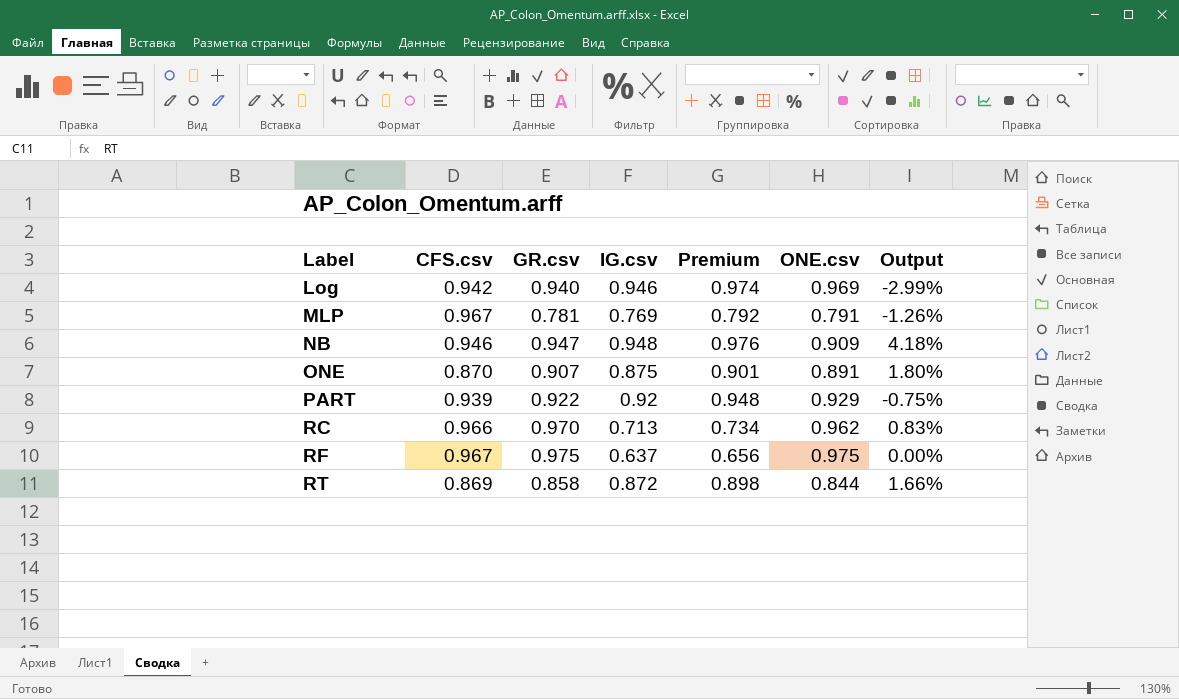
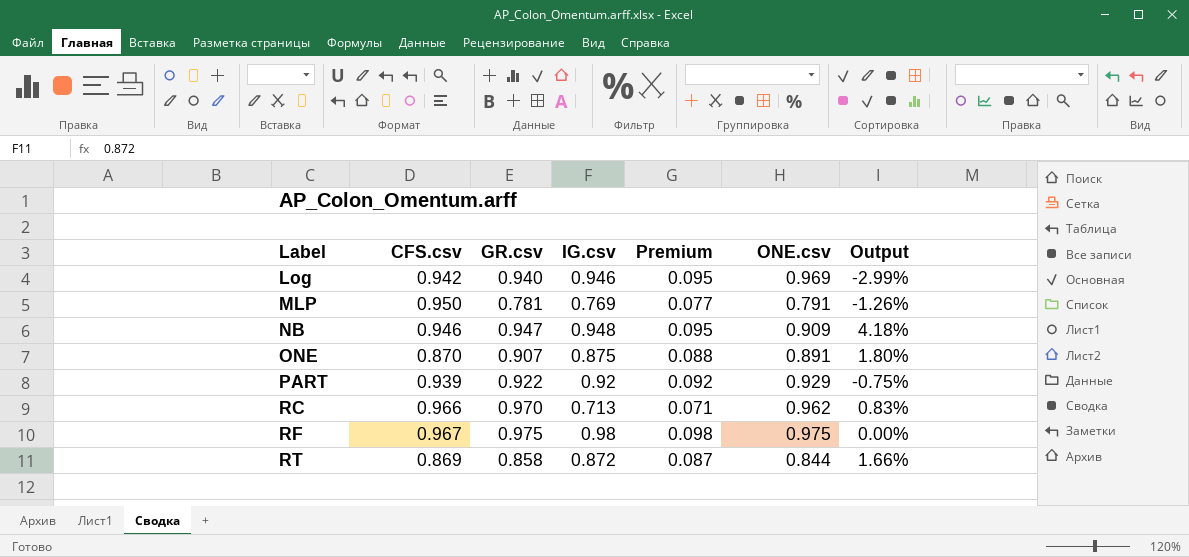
column Premium | formula: [IG.csv] * 1.03 -> [IG.csv] * 0.1
MLP | CFS.csv: 0.967 -> 0.950
RF | IG.csv: 0.637 -> 0.98

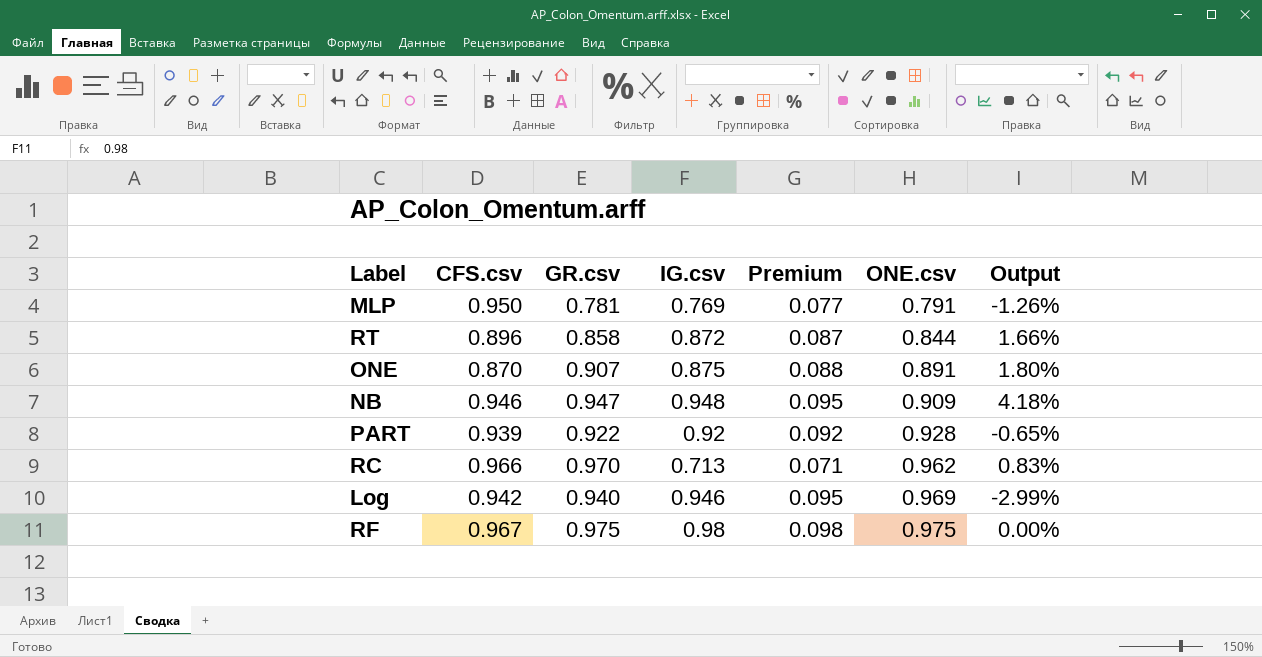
row order: Label ascending -> ONE.csv ascending
RT | CFS.csv: 0.869 -> 0.896
PART | ONE.csv: 0.929 -> 0.928
PART | Output: -0.75% -> -0.65%

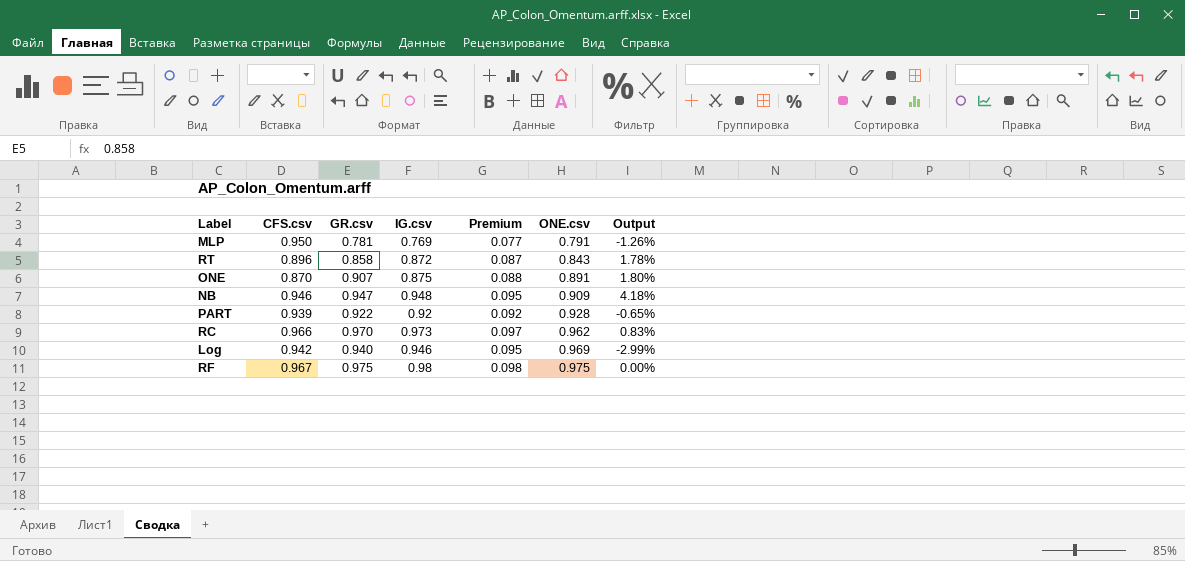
RT | ONE.csv: 0.844 -> 0.843
RT | Output: 1.66% -> 1.78%
RC | IG.csv: 0.713 -> 0.973
RC | Premium: 0.071 -> 0.097

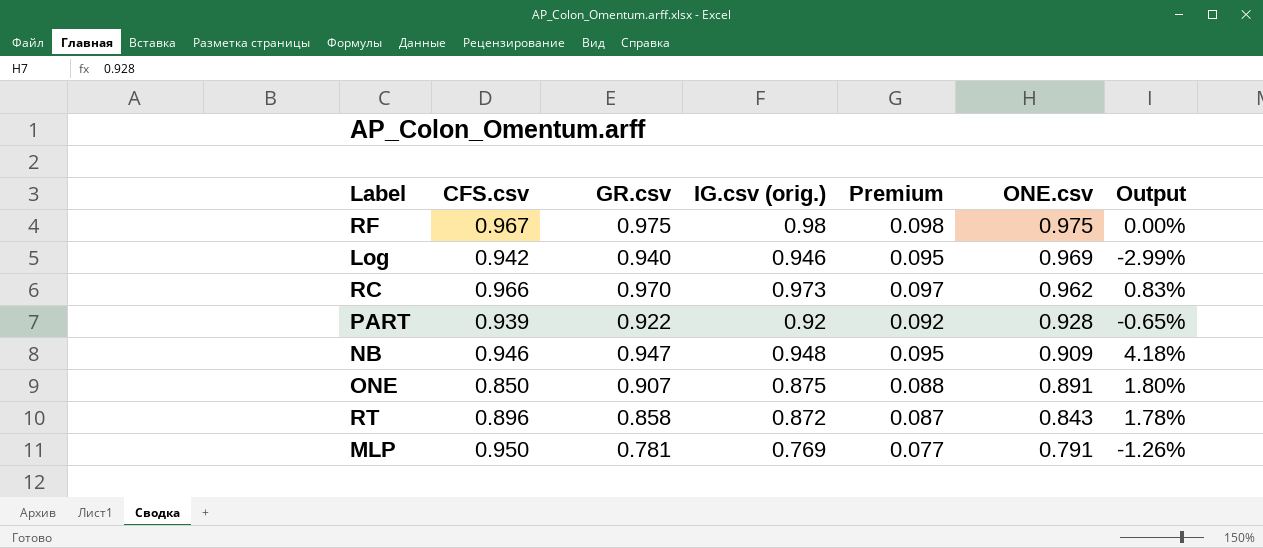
row order: ONE.csv ascending -> ONE.csv descending
column name: IG.csv -> IG.csv (orig.)
ONE | CFS.csv: 0.870 -> 0.850

